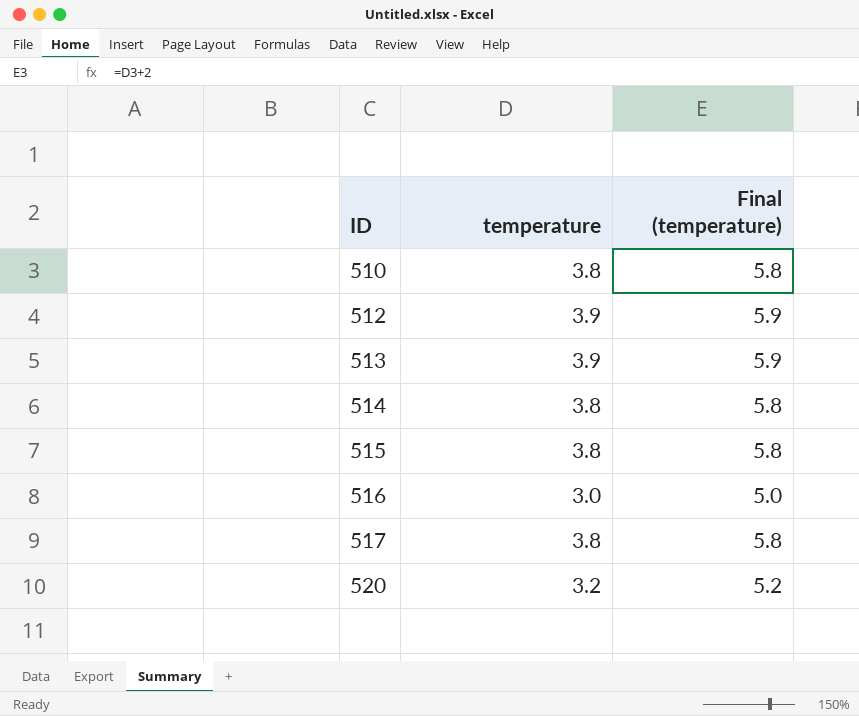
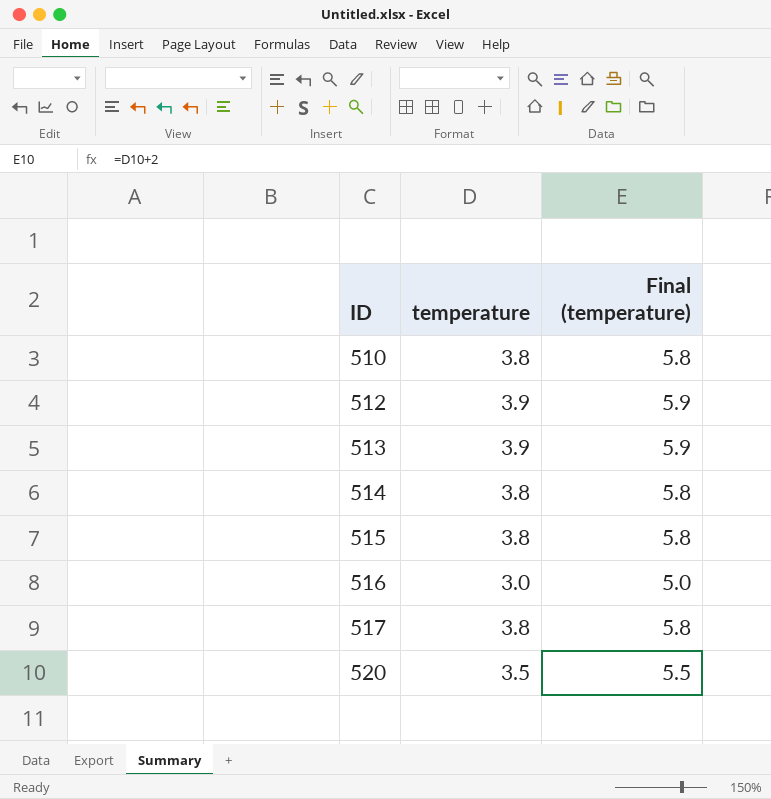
520 | temperature: 3.2 -> 3.5
520 | Final (temperature): 5.2 -> 5.5

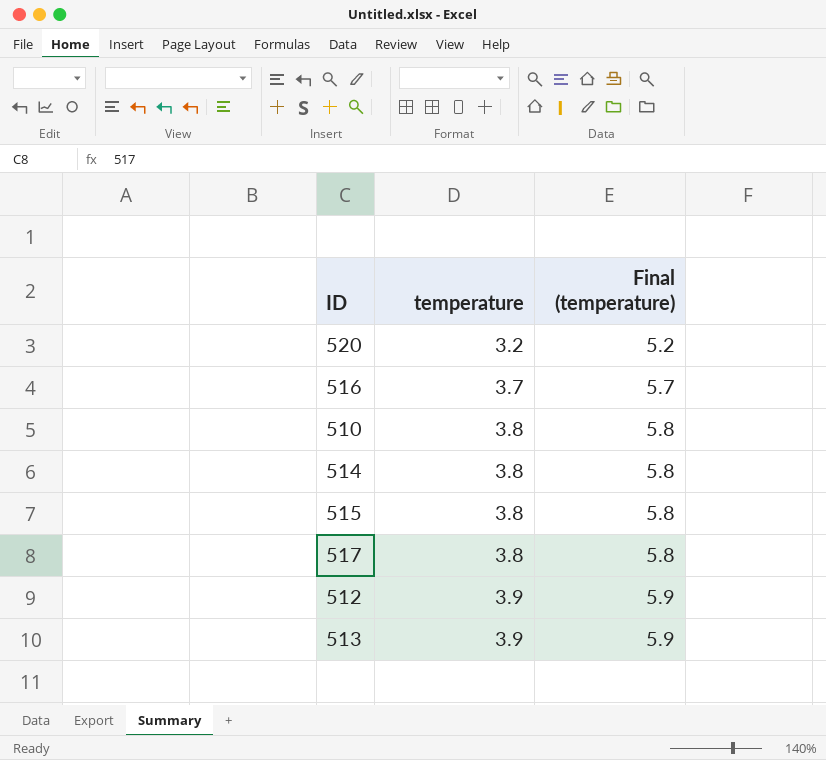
row order: ID ascending -> temperature ascending
520 | temperature: 3.5 -> 3.2
520 | Final (temperature): 5.5 -> 5.2
516 | temperature: 3.0 -> 3.7
516 | Final (temperature): 5.0 -> 5.7

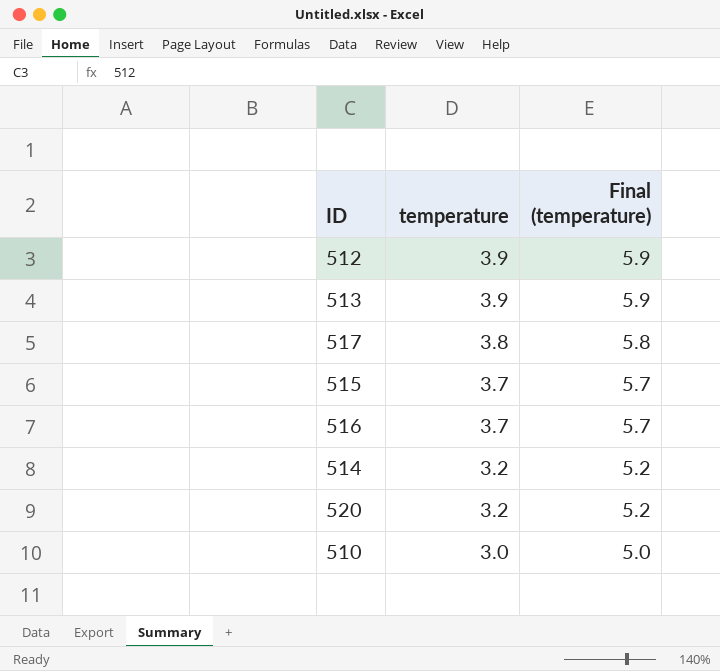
row order: temperature ascending -> temperature descending
515 | temperature: 3.8 -> 3.7
515 | Final (temperature): 5.8 -> 5.7
514 | temperature: 3.8 -> 3.2
514 | Final (temperature): 5.8 -> 5.2
510 | temperature: 3.8 -> 3.0
510 | Final (temperature): 5.8 -> 5.0

